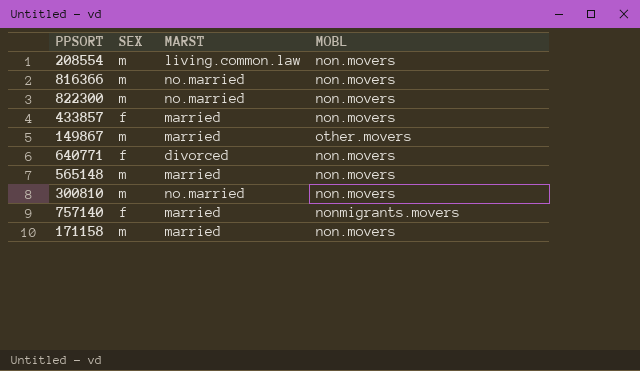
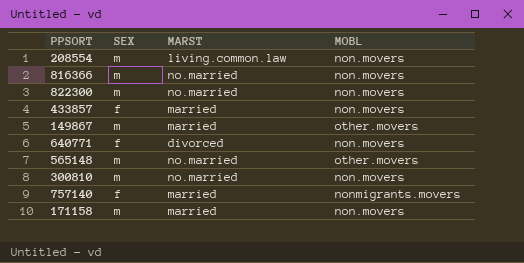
565148 | MARST: married -> no.married
565148 | MOBL: non.movers -> other.movers

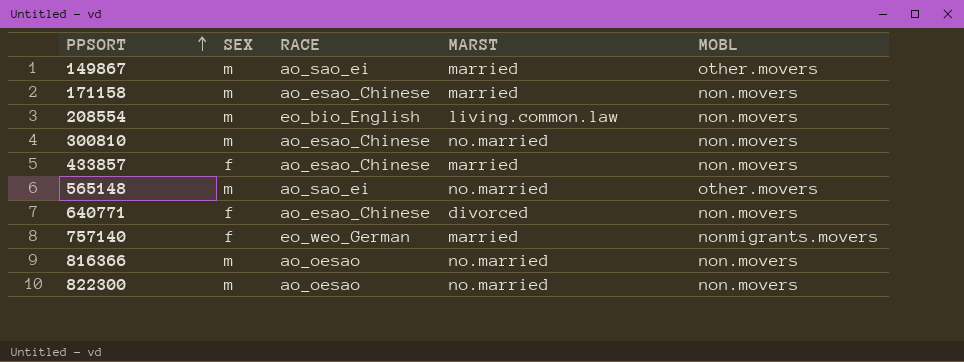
row order: none -> PPSORT ascending
column RACE | position: none -> 3

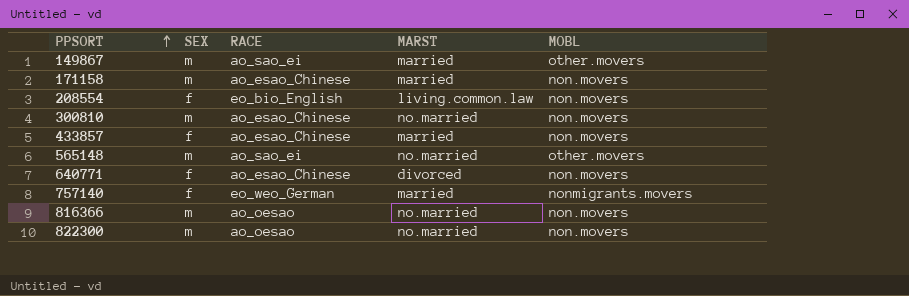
208554 | SEX: m -> f

